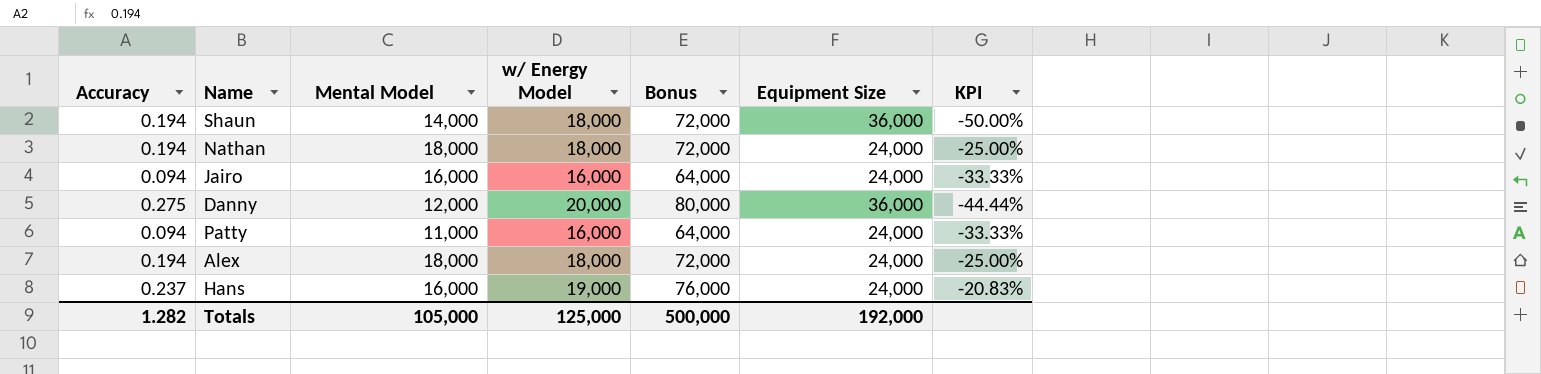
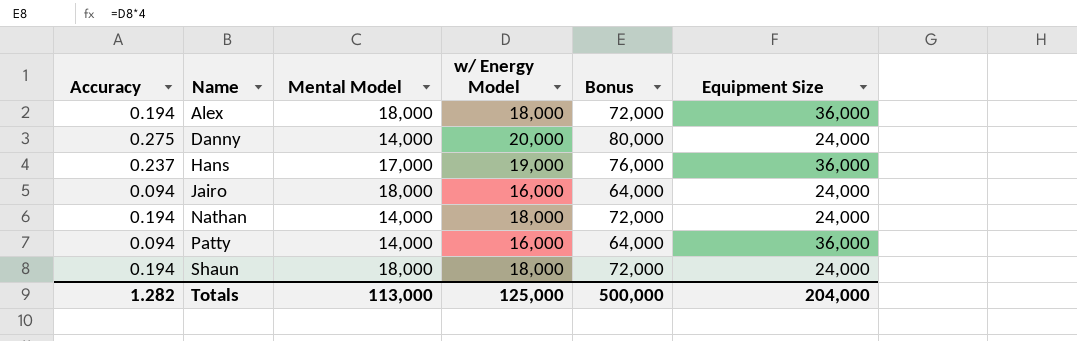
row order: none -> Name ascending
column KPI | formula: ([w/ Energy Model] - [Equipment Size]) / [Equipment Size] -> none
Alex | Equipment Size: 24,000 -> 36,000
Danny | Mental Model: 12,000 -> 14,000
Danny | Equipment Size: 36,000 -> 24,000
Hans | Mental Model: 16,000 -> 17,000
Hans | Equipment Size: 24,000 -> 36,000
Jairo | Mental Model: 16,000 -> 18,000
Nathan | Mental Model: 18,000 -> 14,000
Patty | Mental Model: 11,000 -> 14,000
Patty | Equipment Size: 24,000 -> 36,000
Shaun | Mental Model: 14,000 -> 18,000
Shaun | Equipment Size: 36,000 -> 24,000
Totals | Mental Model: 105,000 -> 113,000
Totals | Equipment Size: 192,000 -> 204,000

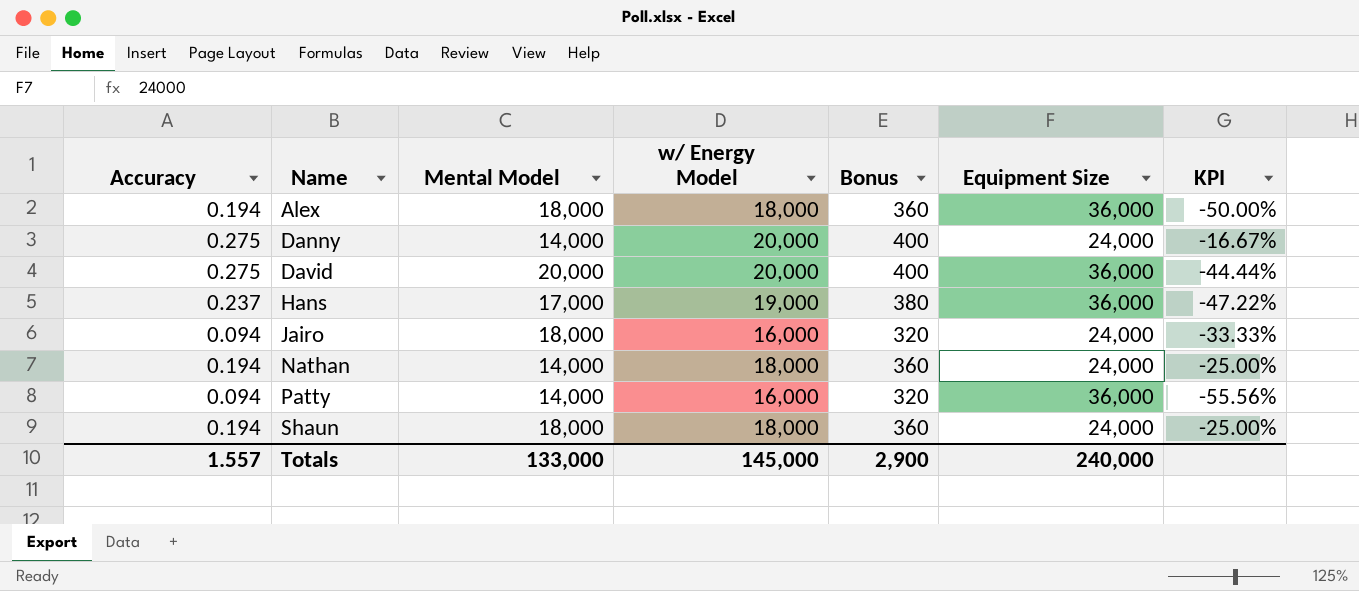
column Bonus | formula: [w/ Energy Model] * 4 -> [w/ Energy Model] * 0.02
column KPI | formula: none -> ([w/ Energy Model] - [Equipment Size]) / [Equipment Size]
row David: none -> 0.275 | 20,000 | 20,000 | 400 | 36,000 | -44.44%
Totals | Accuracy: 1.282 -> 1.557
Totals | Mental Model: 113,000 -> 133,000
Totals | w/ Energy Model: 125,000 -> 145,000
Totals | Bonus: 500,000 -> 2,900
Totals | Equipment Size: 204,000 -> 240,000

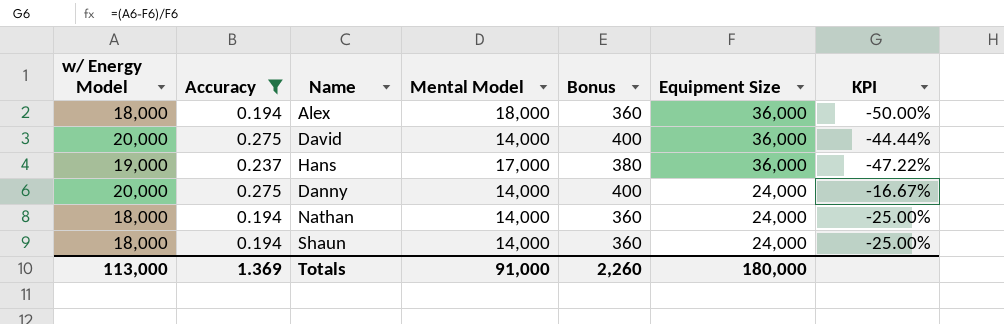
filter: none -> Accuracy != 0.094
row order: Name ascending -> Equipment Size descending
column w/ Energy Model | position: 4 -> 1
David | Mental Model: 20,000 -> 14,000
Shaun | Mental Model: 18,000 -> 14,000
Totals | w/ Energy Model: 145,000 -> 113,000
Totals | Accuracy: 1.557 -> 1.369
Totals | Mental Model: 133,000 -> 91,000
Totals | Bonus: 2,900 -> 2,260
Totals | Equipment Size: 240,000 -> 180,000

